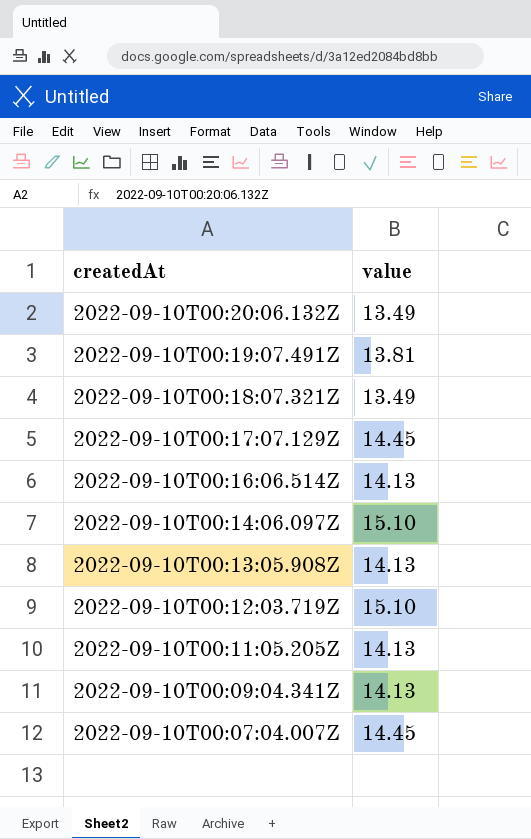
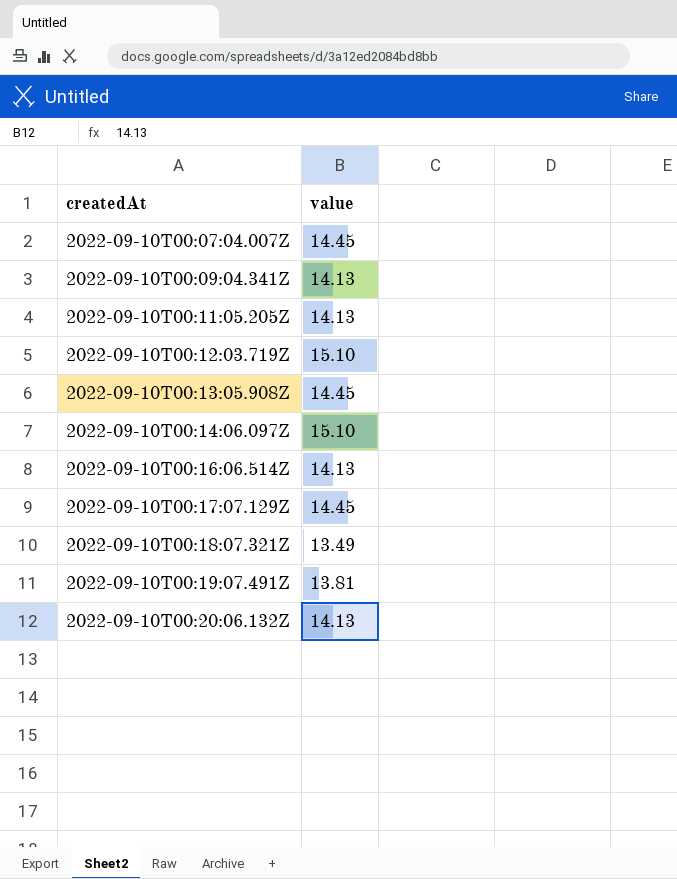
row order: createdAt descending -> createdAt ascending
2022-09-10T00:13:05.908Z | value: 14.13 -> 14.45
2022-09-10T00:20:06.132Z | value: 13.49 -> 14.13

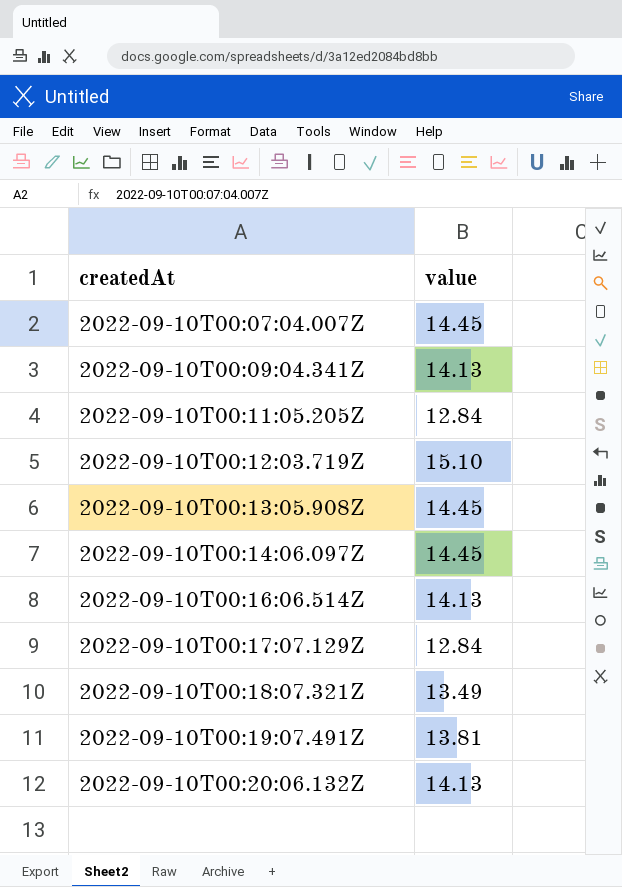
2022-09-10T00:11:05.205Z | value: 14.13 -> 12.84
2022-09-10T00:14:06.097Z | value: 15.10 -> 14.45
2022-09-10T00:17:07.129Z | value: 14.45 -> 12.84

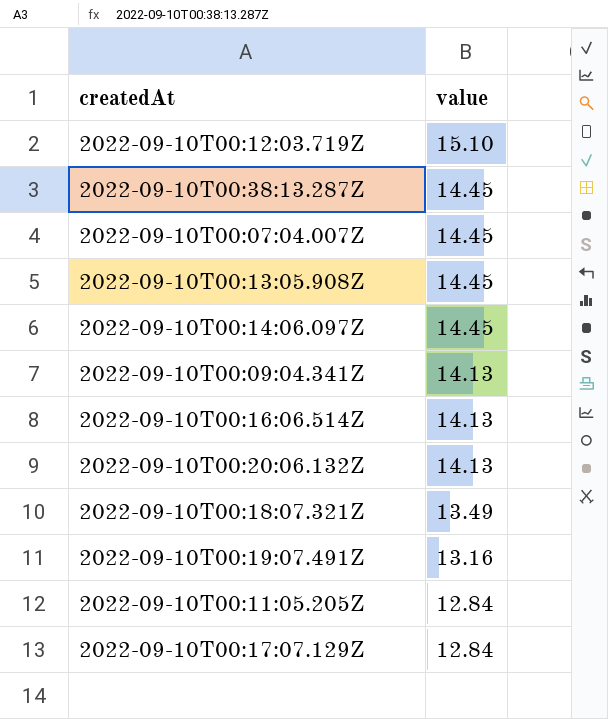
row order: createdAt ascending -> value descending
row 2022-09-10T00:38:13.287Z: none -> 14.45
2022-09-10T00:19:07.491Z | value: 13.81 -> 13.16

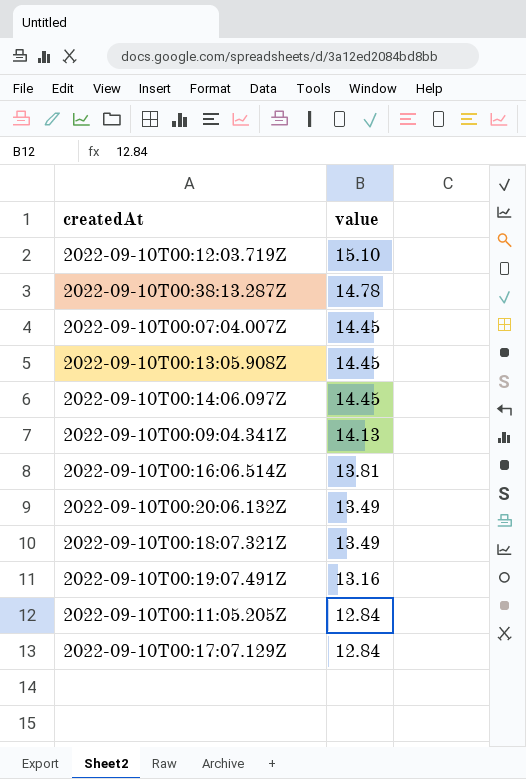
2022-09-10T00:38:13.287Z | value: 14.45 -> 14.78
2022-09-10T00:16:06.514Z | value: 14.13 -> 13.81
2022-09-10T00:20:06.132Z | value: 14.13 -> 13.49

